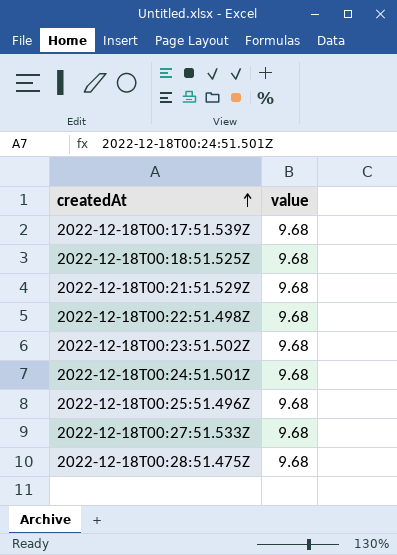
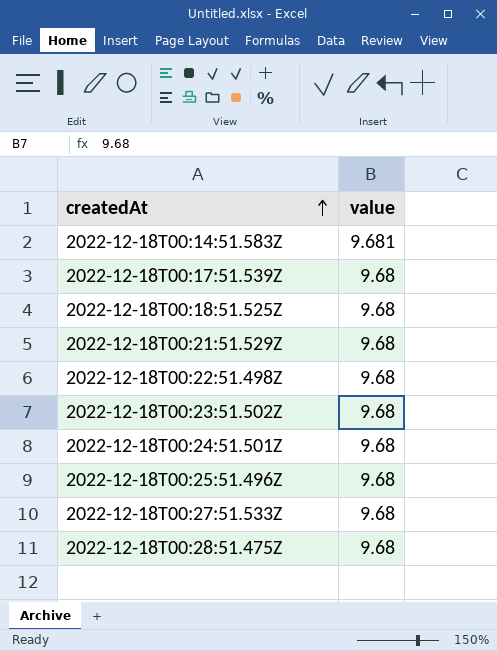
row 2022-12-18T00:14:51.583Z: none -> 9.681

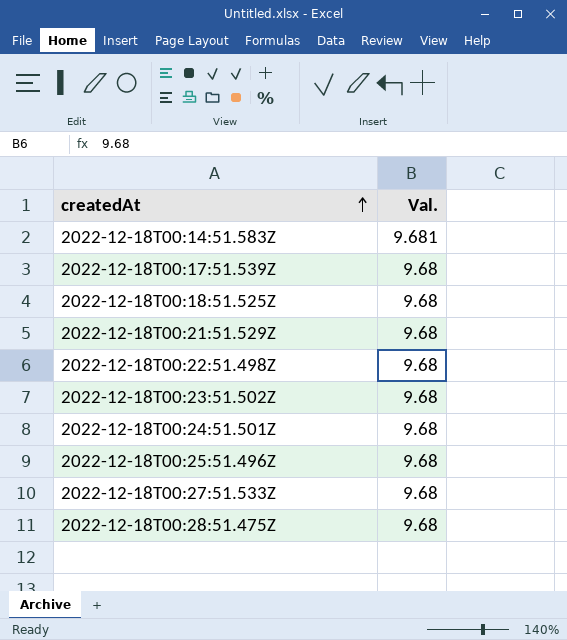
column name: value -> Val.

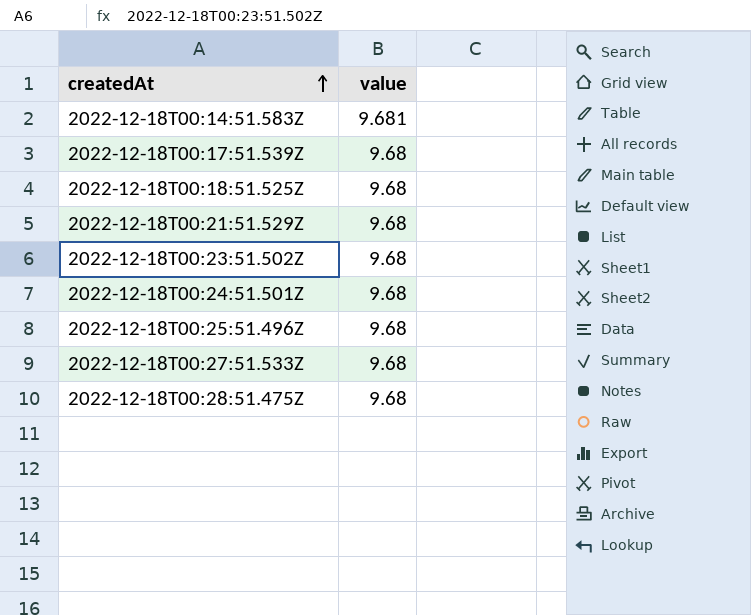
column name: Val. -> value
row 2022-12-18T00:22:51.498Z: 9.68 -> none

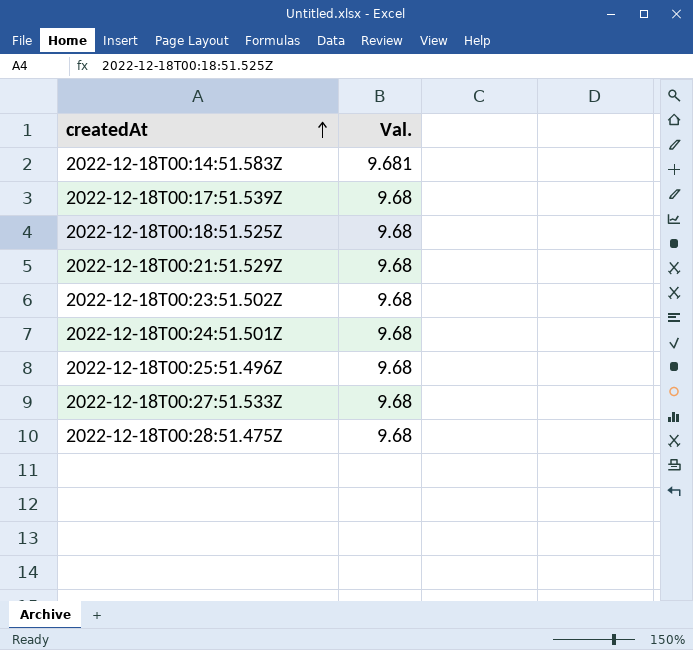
column name: value -> Val.

